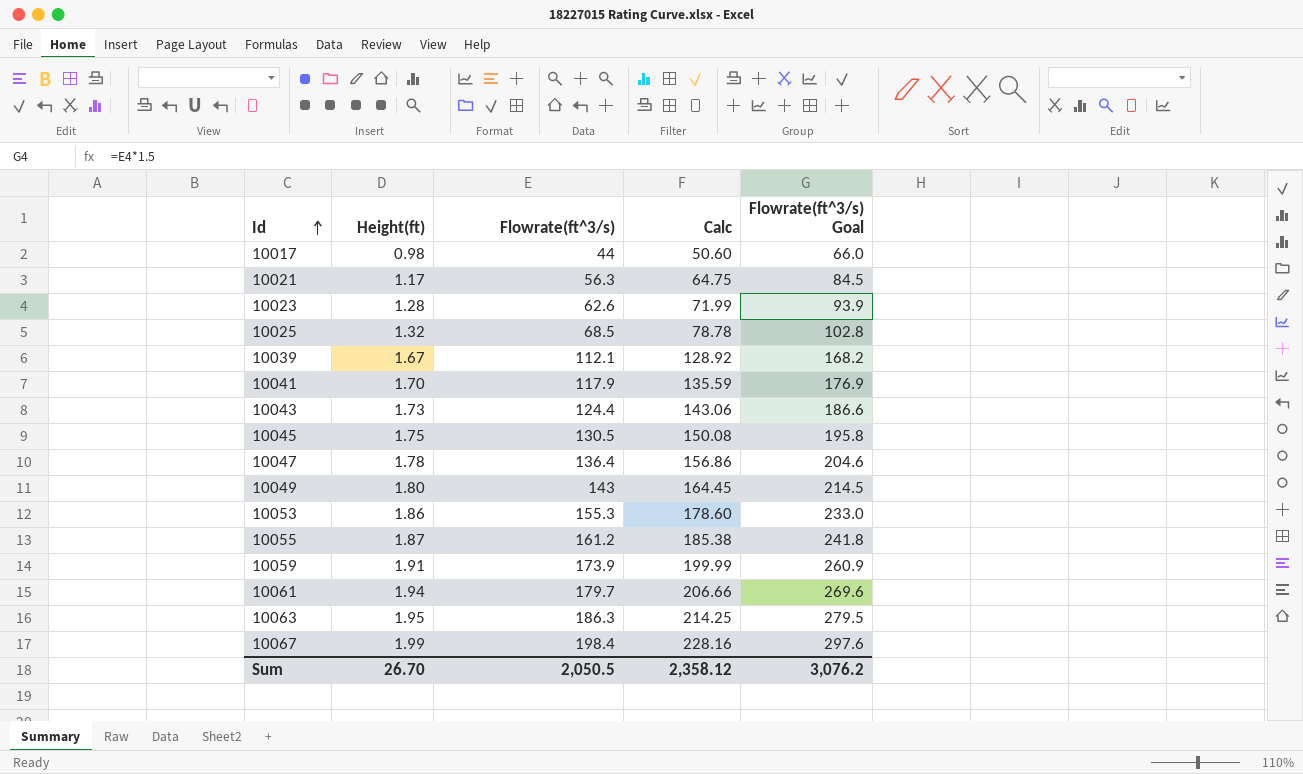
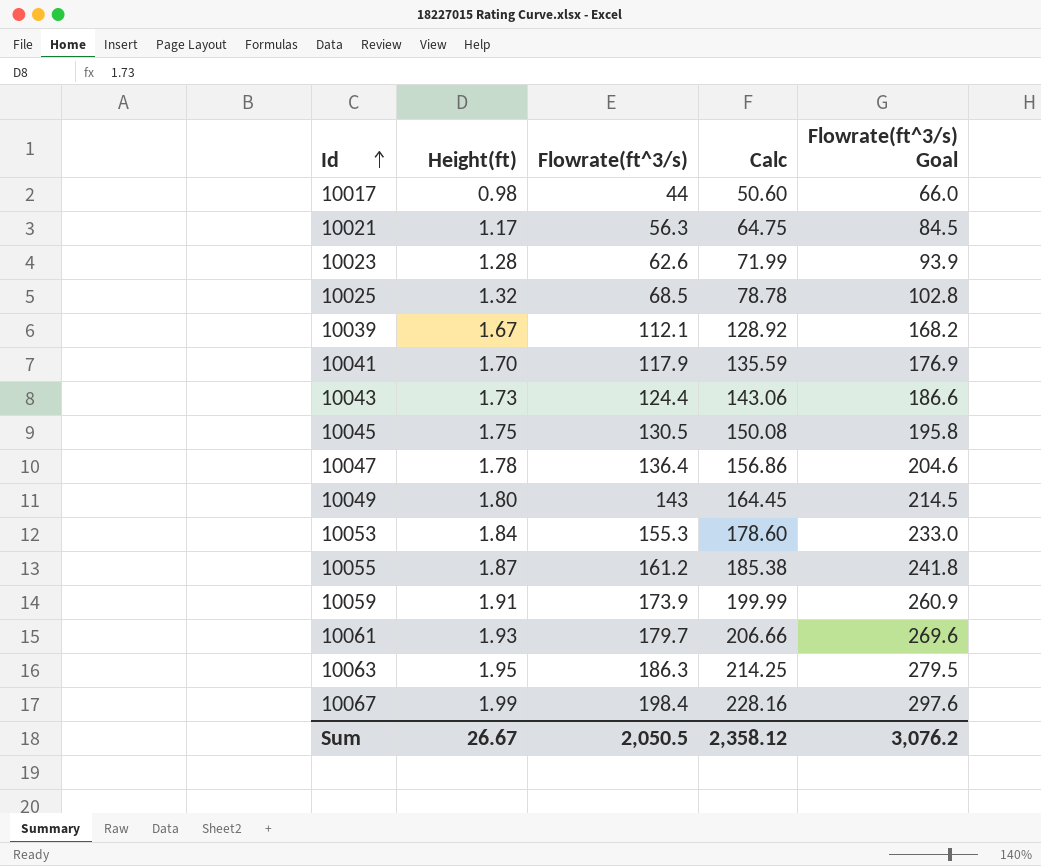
10053 | Height(ft): 1.86 -> 1.84
10061 | Height(ft): 1.94 -> 1.93
Sum | Height(ft): 26.70 -> 26.67

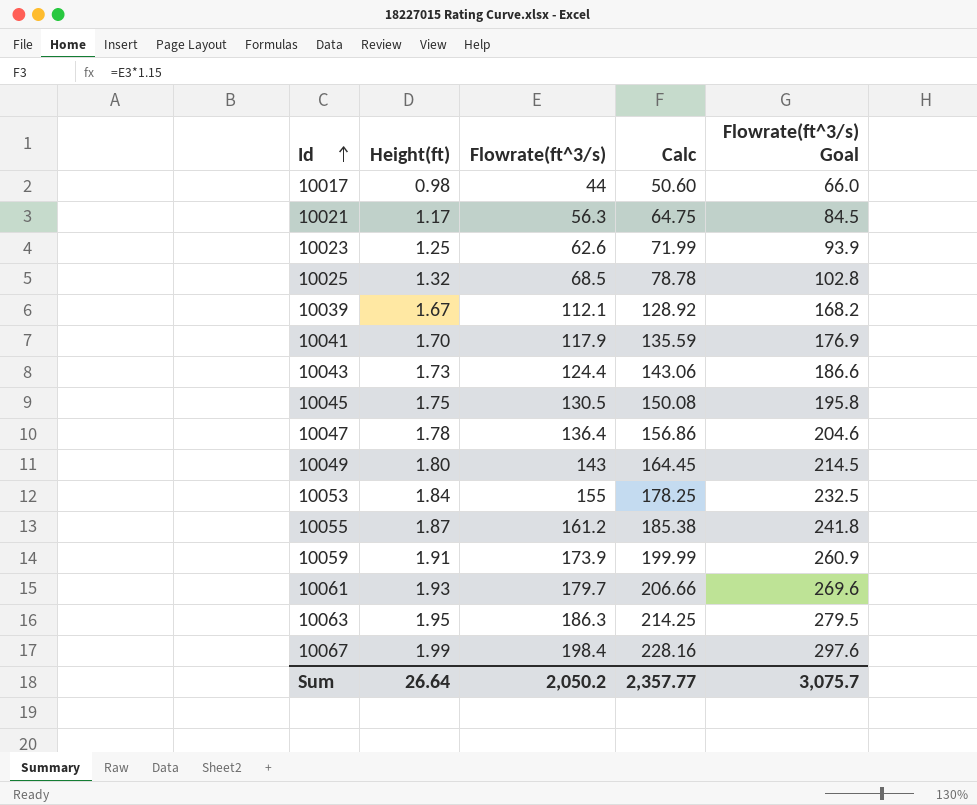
10023 | Height(ft): 1.28 -> 1.25
10053 | Flowrate(ft^3/s): 155.3 -> 155
10053 | Calc: 178.60 -> 178.25
10053 | Flowrate(ft^3/s) Goal: 233.0 -> 232.5
Sum | Height(ft): 26.67 -> 26.64
Sum | Flowrate(ft^3/s): 2,050.5 -> 2,050.2
Sum | Calc: 2,358.12 -> 2,357.77
Sum | Flowrate(ft^3/s) Goal: 3,076.2 -> 3,075.7

